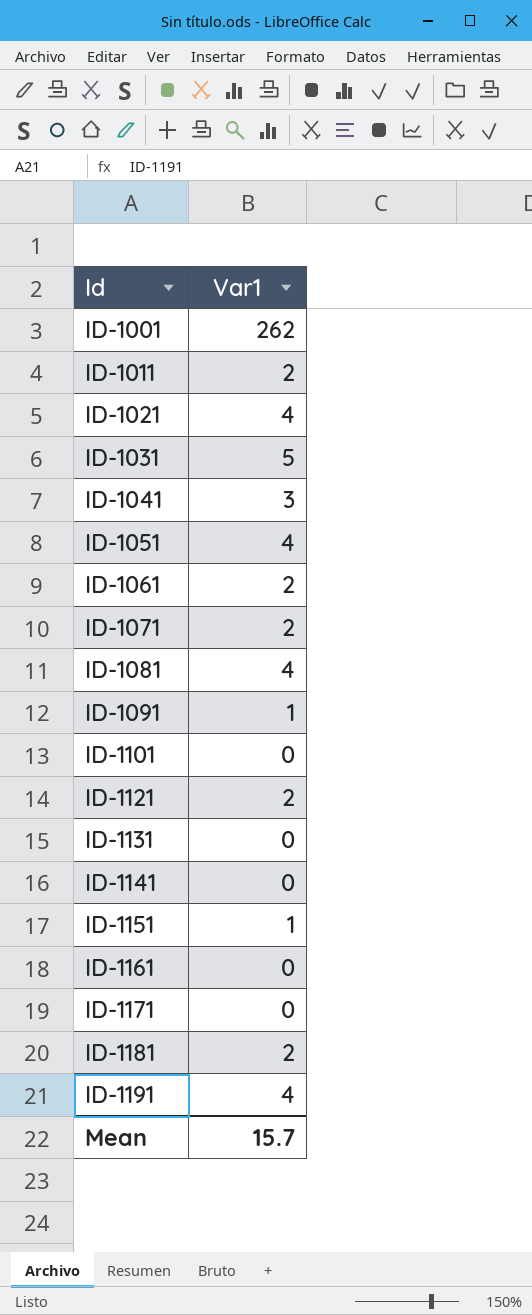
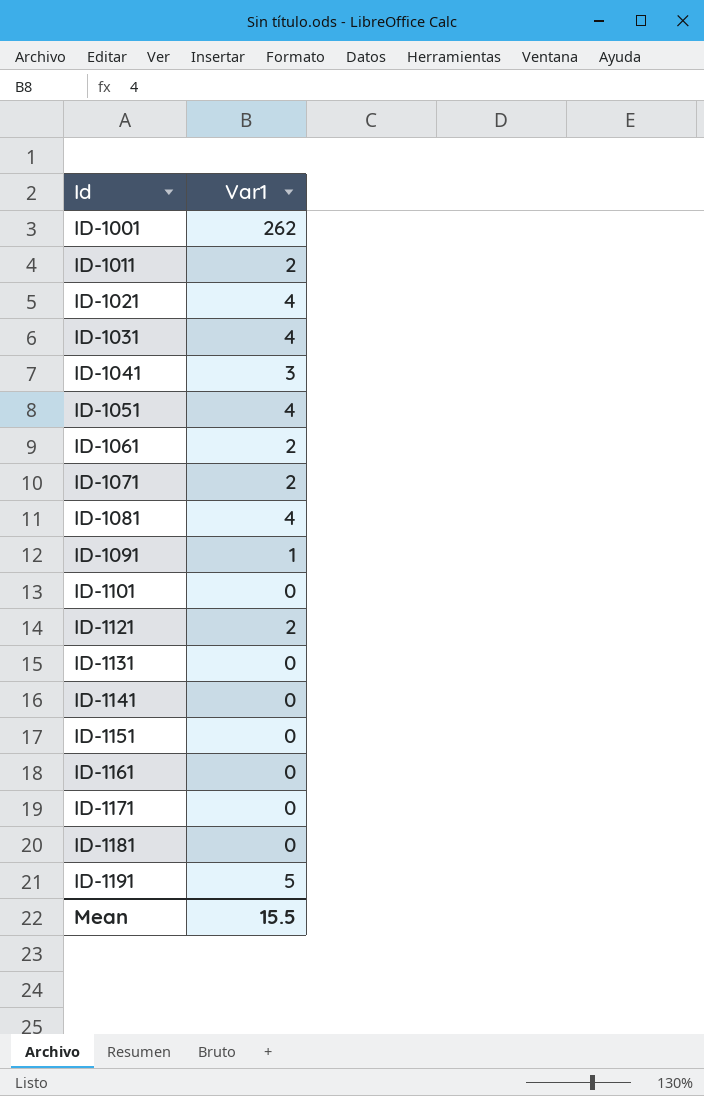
ID-1031 | Var1: 5 -> 4
ID-1151 | Var1: 1 -> 0
ID-1181 | Var1: 2 -> 0
ID-1191 | Var1: 4 -> 5
Mean | Var1: 15.7 -> 15.5

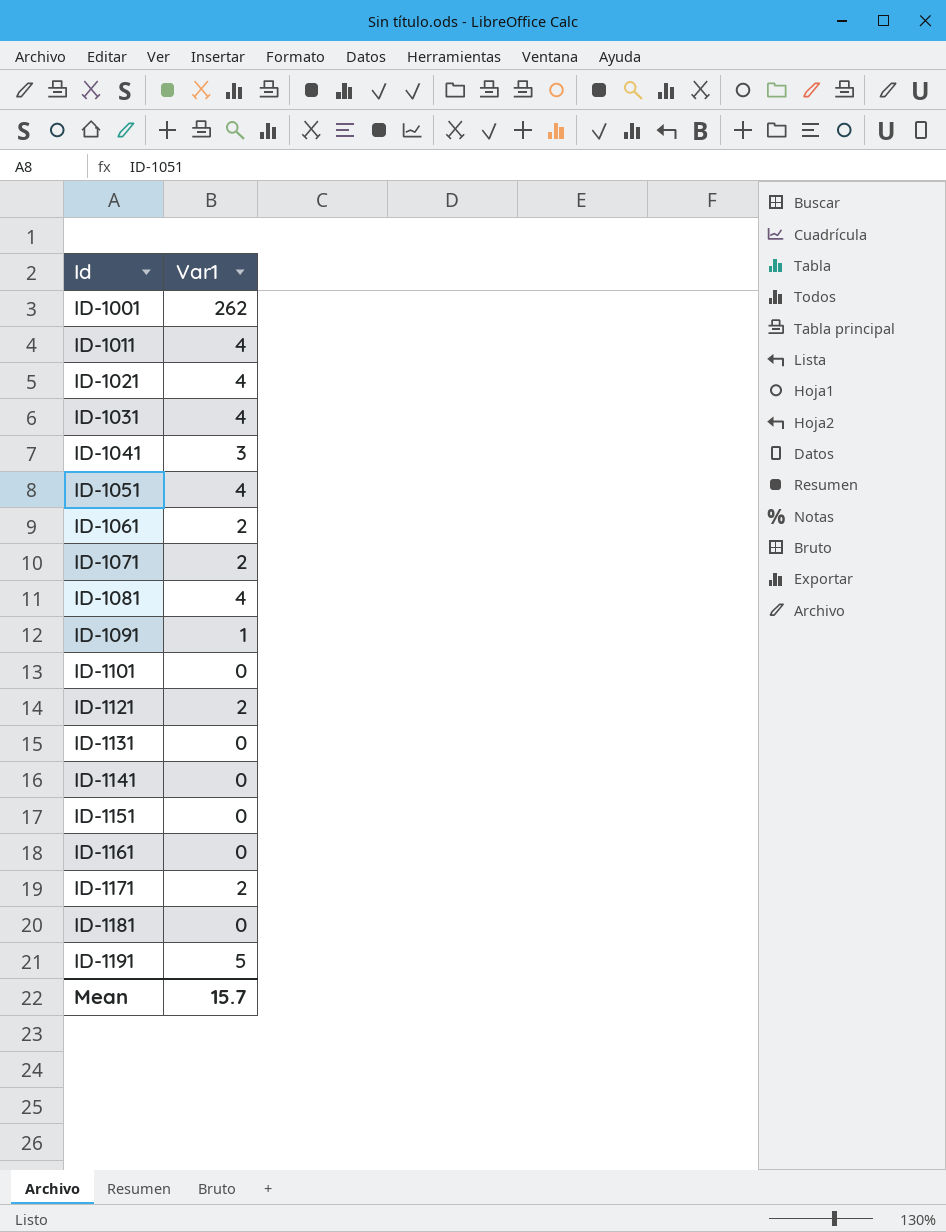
ID-1011 | Var1: 2 -> 4
ID-1171 | Var1: 0 -> 2
Mean | Var1: 15.5 -> 15.7

